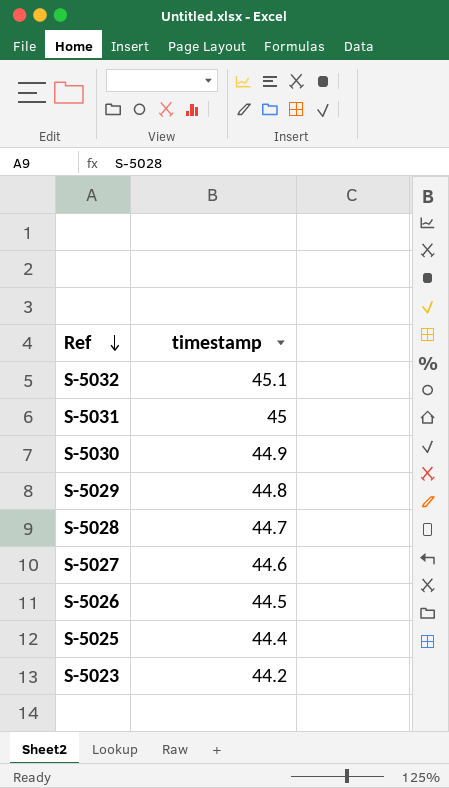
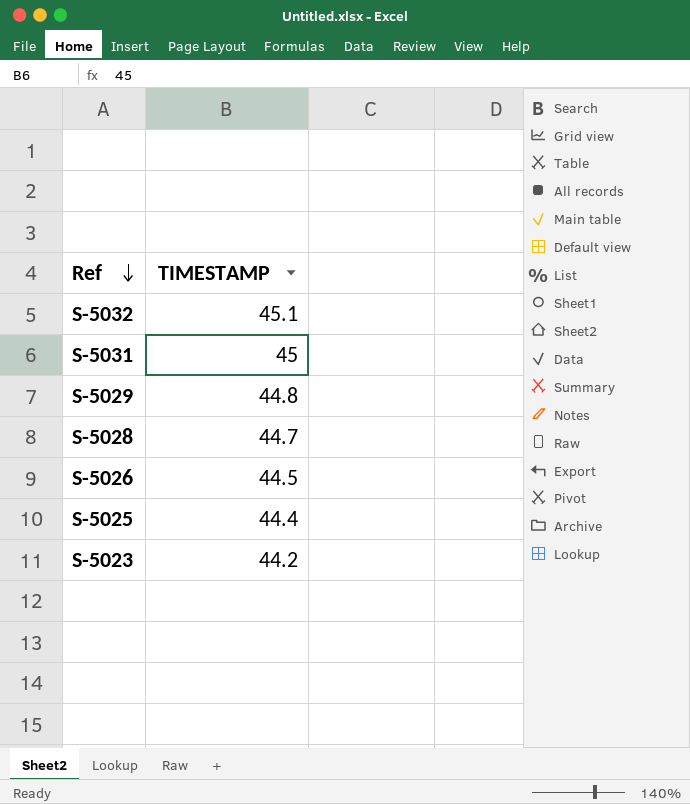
column name: timestamp -> TIMESTAMP
row S-5030: 44.9 -> none
row S-5027: 44.6 -> none

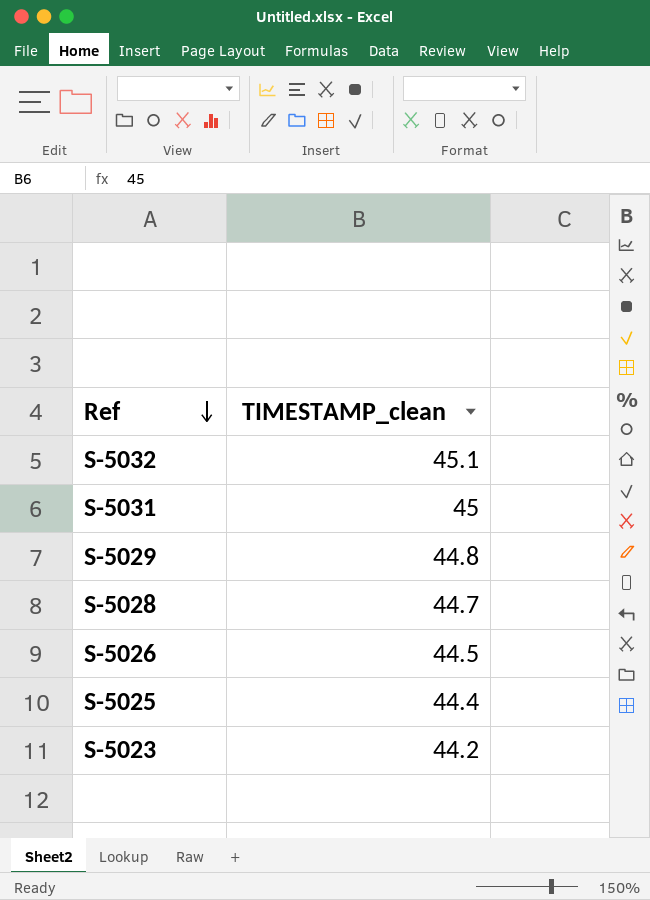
column name: TIMESTAMP -> TIMESTAMP_clean

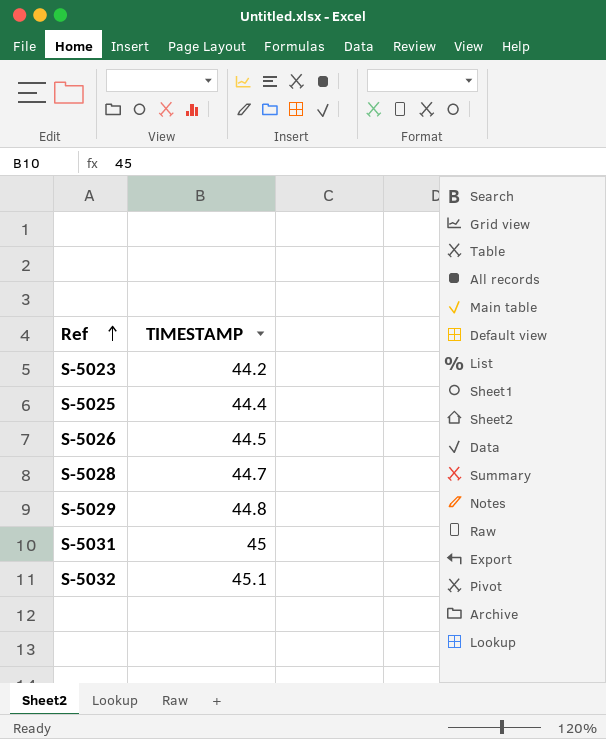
row order: Ref descending -> Ref ascending
column name: TIMESTAMP_clean -> TIMESTAMP

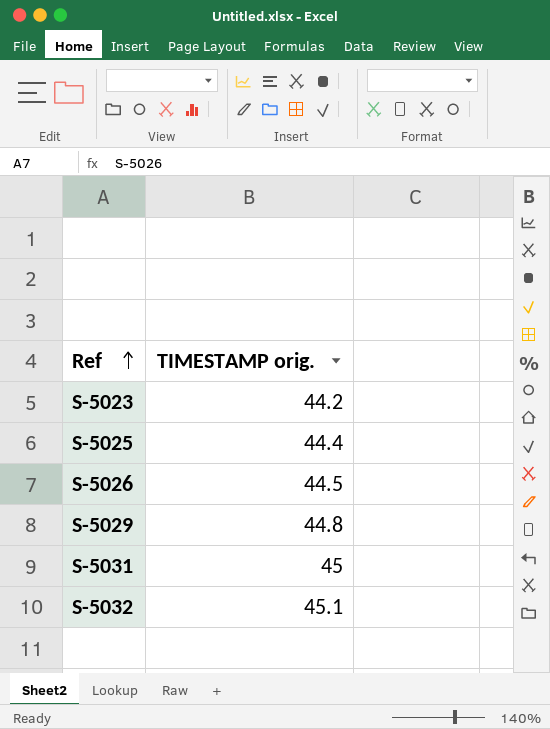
column name: TIMESTAMP -> TIMESTAMP orig.
row S-5028: 44.7 -> none

